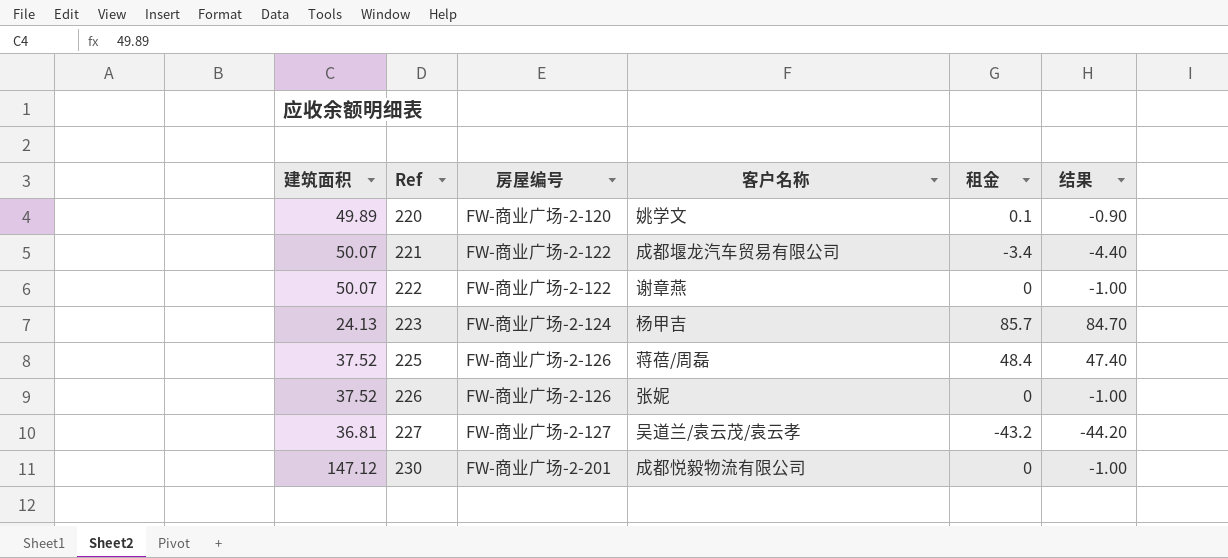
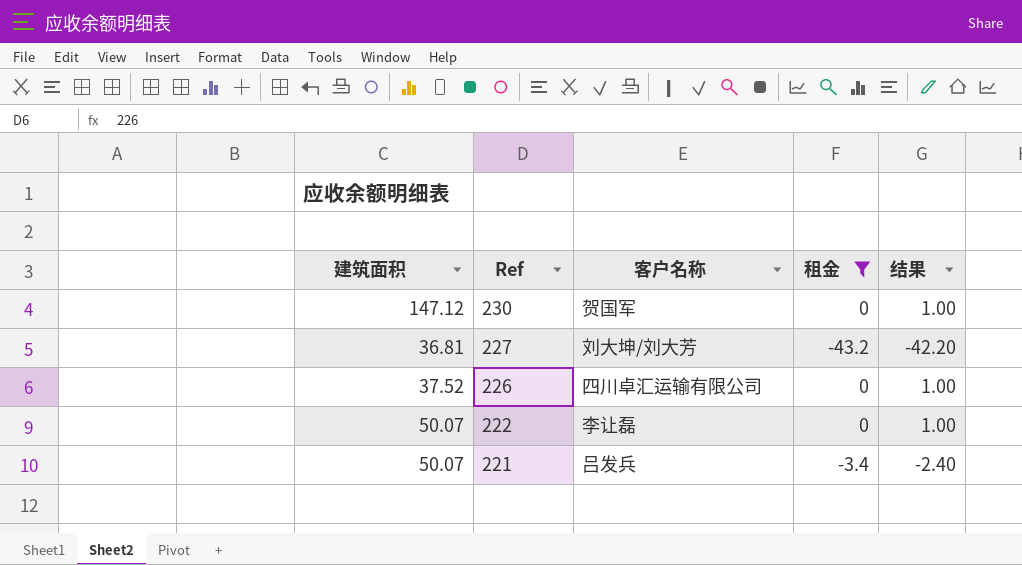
filter: none -> 租金 <= 0
row order: Ref ascending -> Ref descending
column 房屋编号 | position: 3 -> none
column 结果 | formula: [租金] - 1 -> [租金] + 1
230 | 客户名称: 成都悦毅物流有限公司 -> 贺国军
227 | 客户名称: 吴道兰/袁云茂/袁云孝 -> 刘大坤/刘大芳
226 | 客户名称: 张妮 -> 四川卓汇运输有限公司
222 | 客户名称: 谢章燕 -> 李让磊
221 | 客户名称: 成都堰龙汽车贸易有限公司 -> 吕发兵

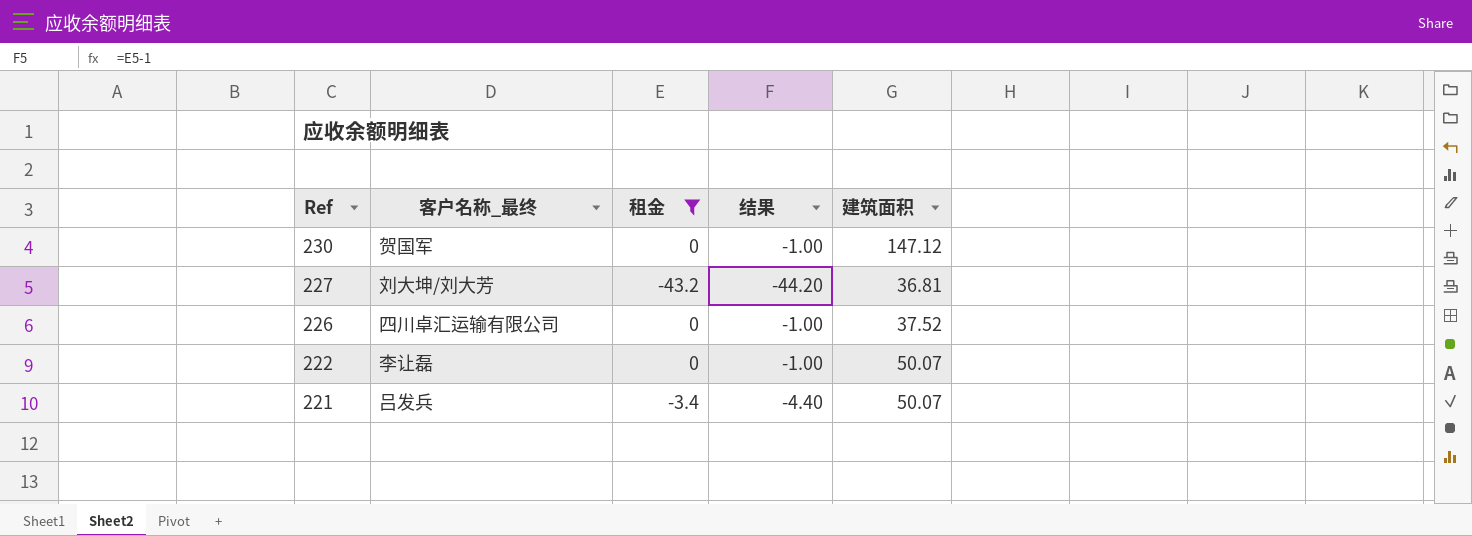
column name: 客户名称 -> 客户名称_最终
column 结果 | formula: [租金] + 1 -> [租金] - 1
column 建筑面积 | position: 1 -> 5

